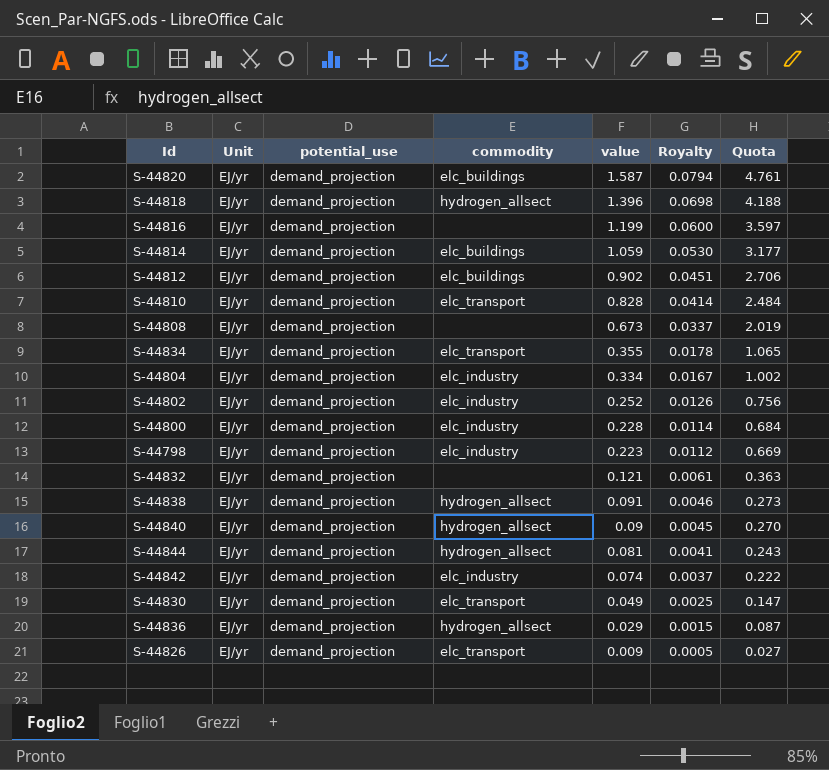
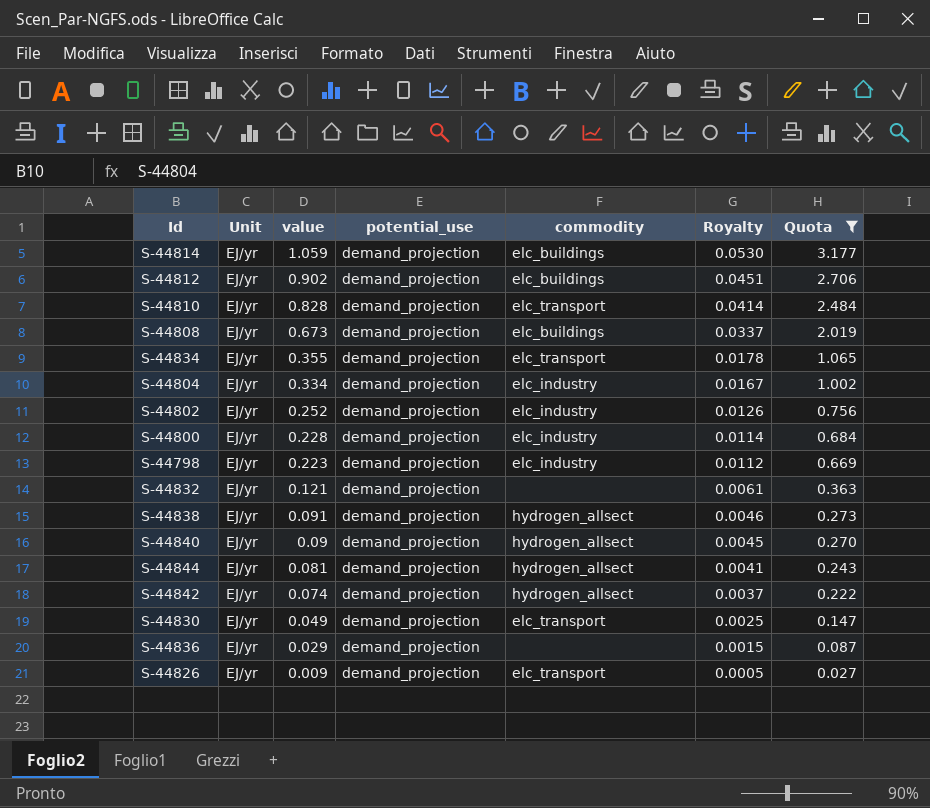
filter: none -> Quota <= 3.177
column value | position: 5 -> 3
S-44808 | commodity: none -> elc_buildings
S-44842 | commodity: elc_industry -> hydrogen_allsect
S-44836 | commodity: hydrogen_allsect -> none

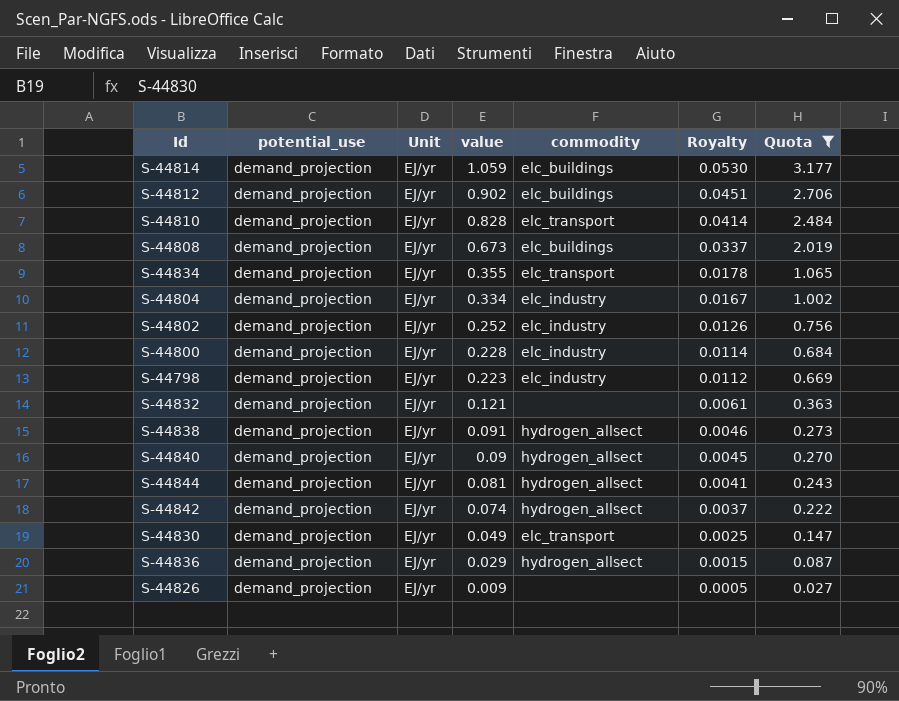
column potential_use | position: 4 -> 2
S-44836 | commodity: none -> hydrogen_allsect
S-44826 | commodity: elc_transport -> none

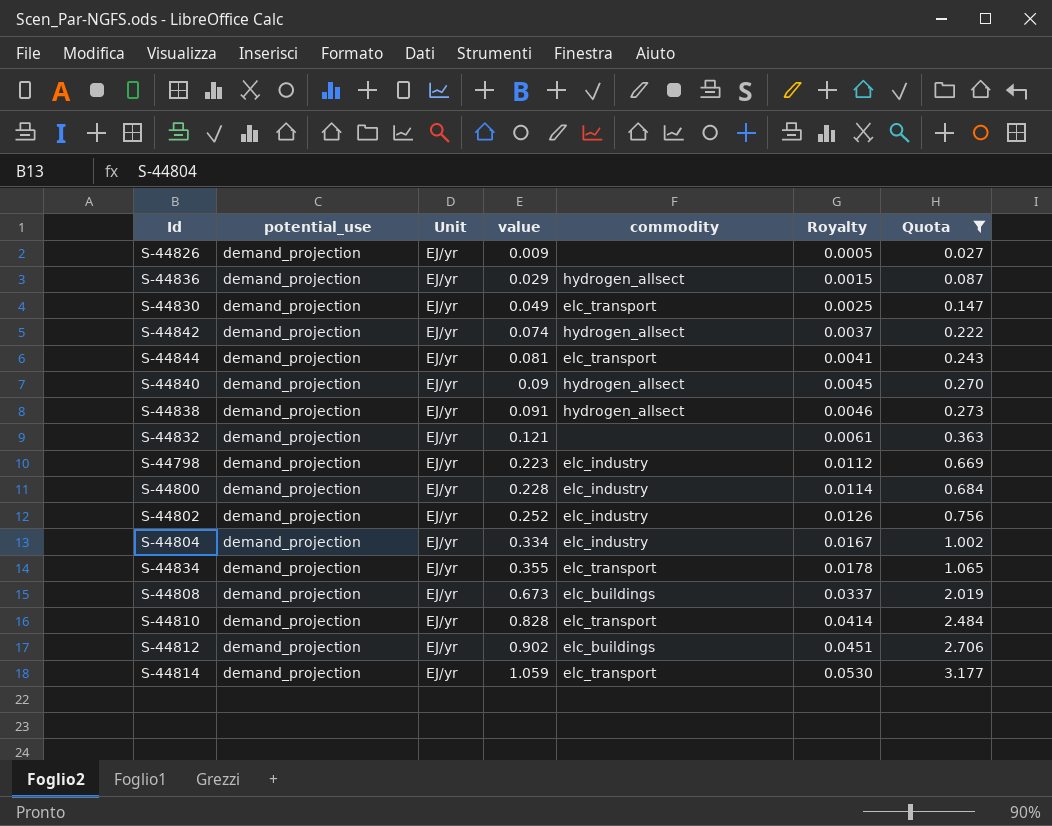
row order: value descending -> value ascending
S-44844 | commodity: hydrogen_allsect -> elc_transport
S-44814 | commodity: elc_buildings -> elc_transport

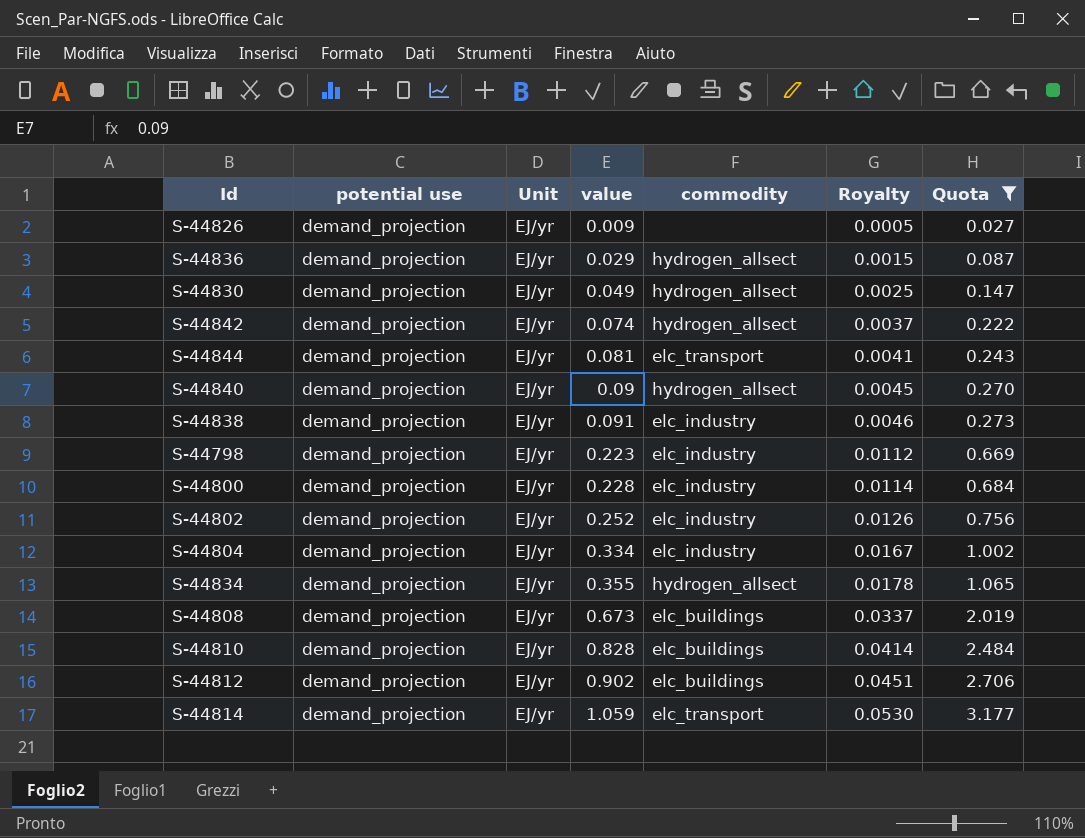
column name: potential_use -> potential use
row S-44832: demand_projection | EJ/yr | 0.121 | none | 0.0061 | 0.363 -> none
S-44830 | commodity: elc_transport -> hydrogen_allsect
S-44838 | commodity: hydrogen_allsect -> elc_industry
S-44834 | commodity: elc_transport -> hydrogen_allsect
S-44810 | commodity: elc_transport -> elc_buildings

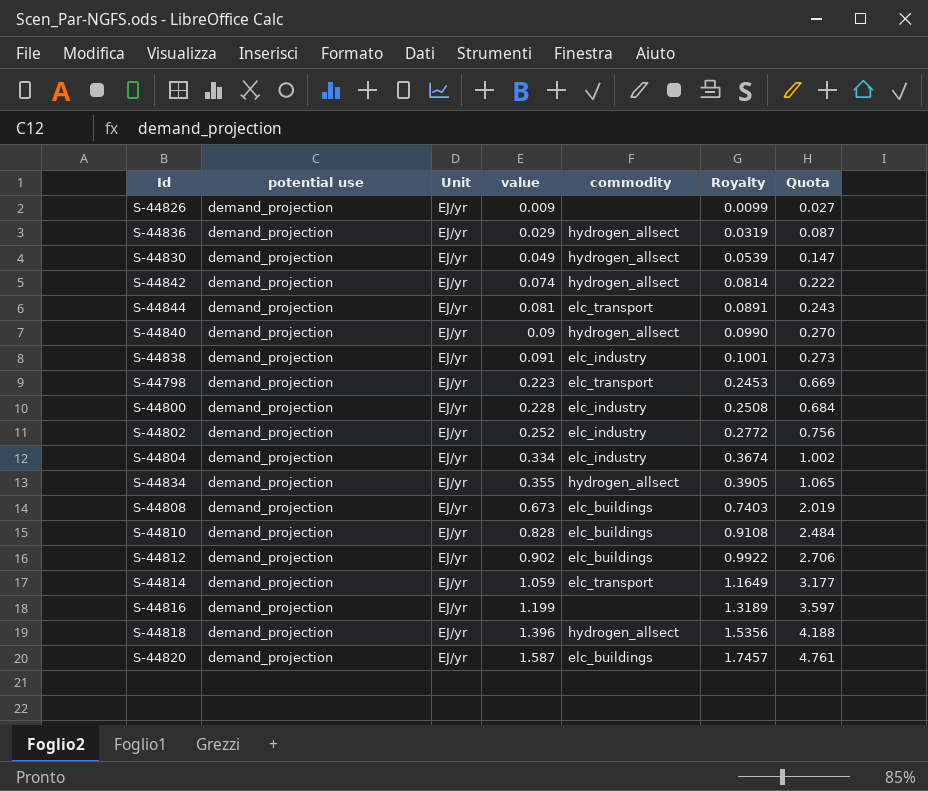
filter: Quota <= 3.177 -> none
column Royalty | formula: [value] * 0.05 -> [value] * 1.1
S-44798 | commodity: elc_industry -> elc_transport

